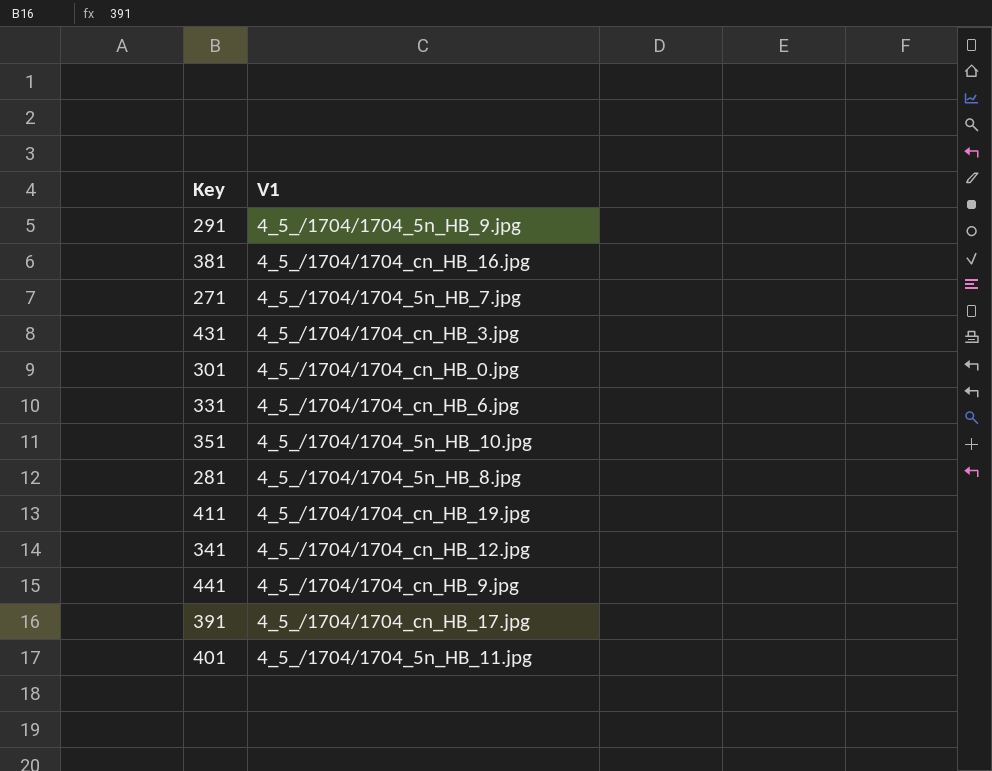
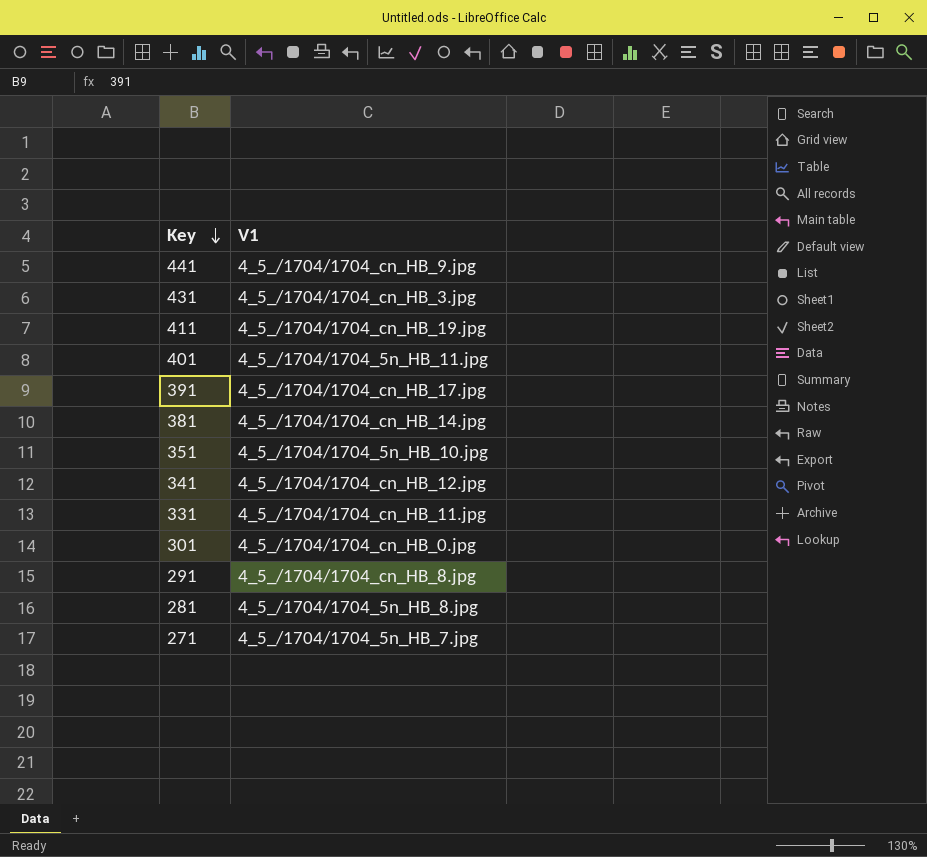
row order: none -> Key descending
381 | V1: 4_5_/1704/1704_cn_HB_16.jpg -> 4_5_/1704/1704_cn_HB_14.jpg
331 | V1: 4_5_/1704/1704_cn_HB_6.jpg -> 4_5_/1704/1704_cn_HB_11.jpg
291 | V1: 4_5_/1704/1704_5n_HB_9.jpg -> 4_5_/1704/1704_cn_HB_8.jpg

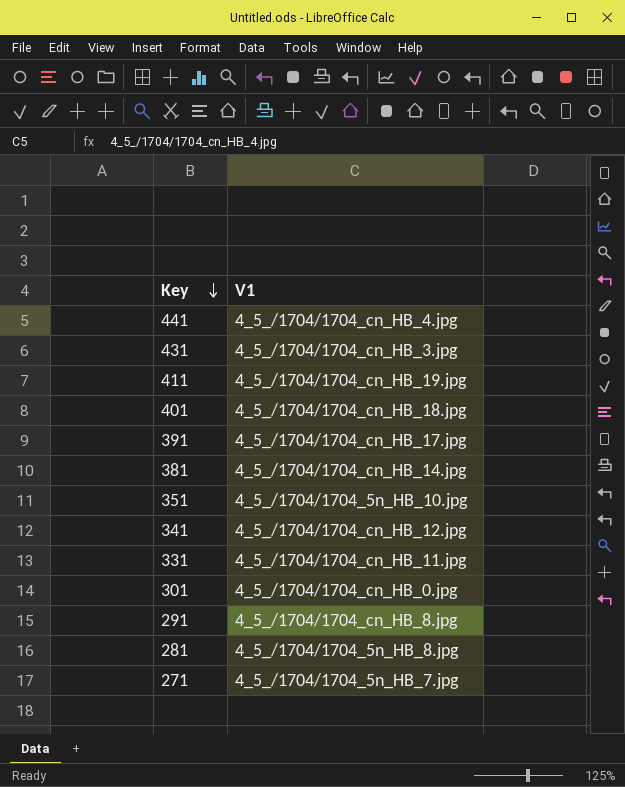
441 | V1: 4_5_/1704/1704_cn_HB_9.jpg -> 4_5_/1704/1704_cn_HB_4.jpg
401 | V1: 4_5_/1704/1704_5n_HB_11.jpg -> 4_5_/1704/1704_cn_HB_18.jpg

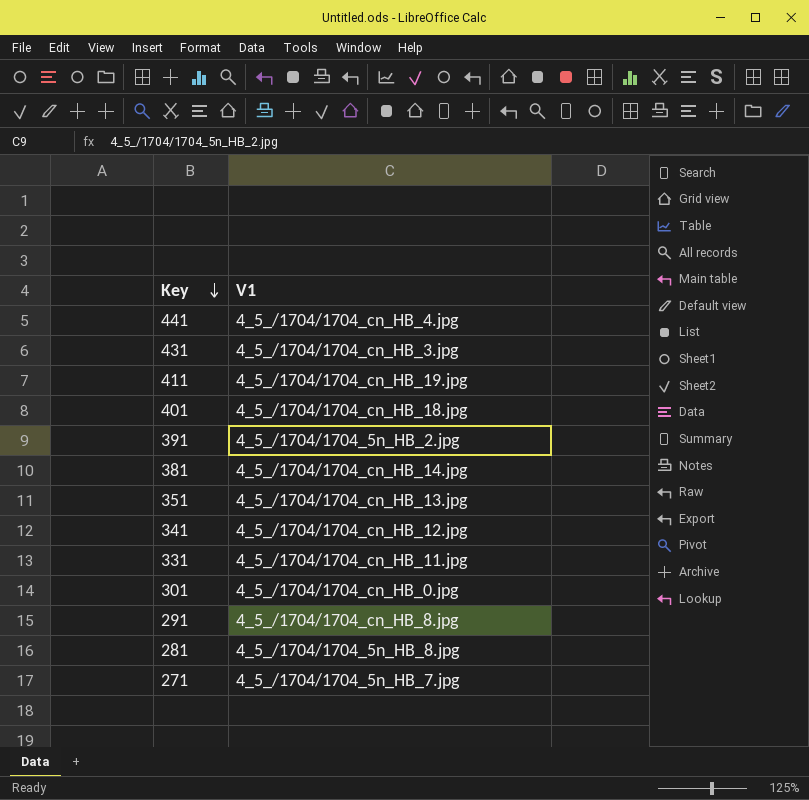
391 | V1: 4_5_/1704/1704_cn_HB_17.jpg -> 4_5_/1704/1704_5n_HB_2.jpg
351 | V1: 4_5_/1704/1704_5n_HB_10.jpg -> 4_5_/1704/1704_cn_HB_13.jpg

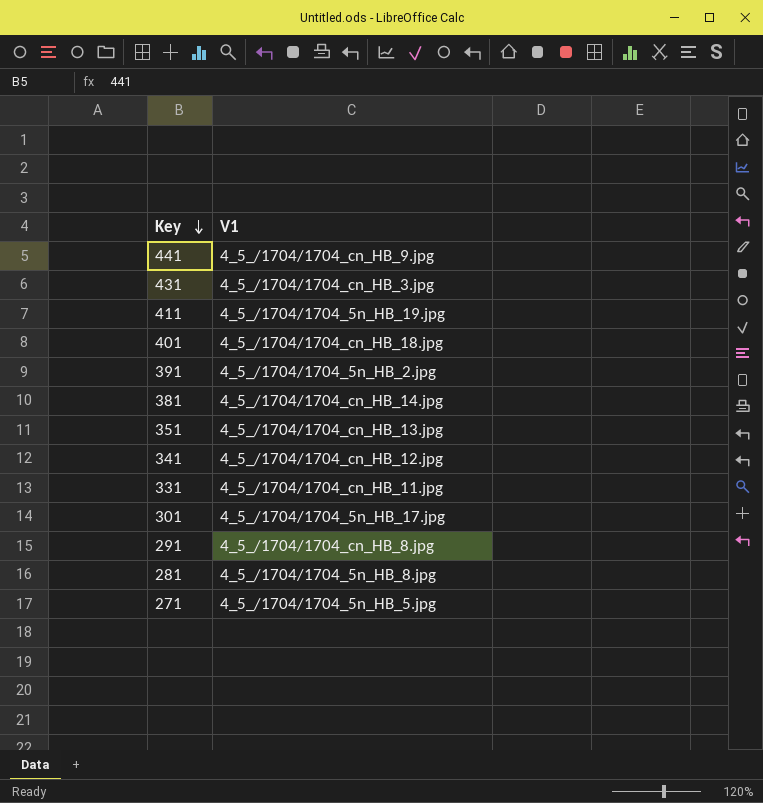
441 | V1: 4_5_/1704/1704_cn_HB_4.jpg -> 4_5_/1704/1704_cn_HB_9.jpg
411 | V1: 4_5_/1704/1704_cn_HB_19.jpg -> 4_5_/1704/1704_5n_HB_19.jpg
301 | V1: 4_5_/1704/1704_cn_HB_0.jpg -> 4_5_/1704/1704_5n_HB_17.jpg
271 | V1: 4_5_/1704/1704_5n_HB_7.jpg -> 4_5_/1704/1704_5n_HB_5.jpg

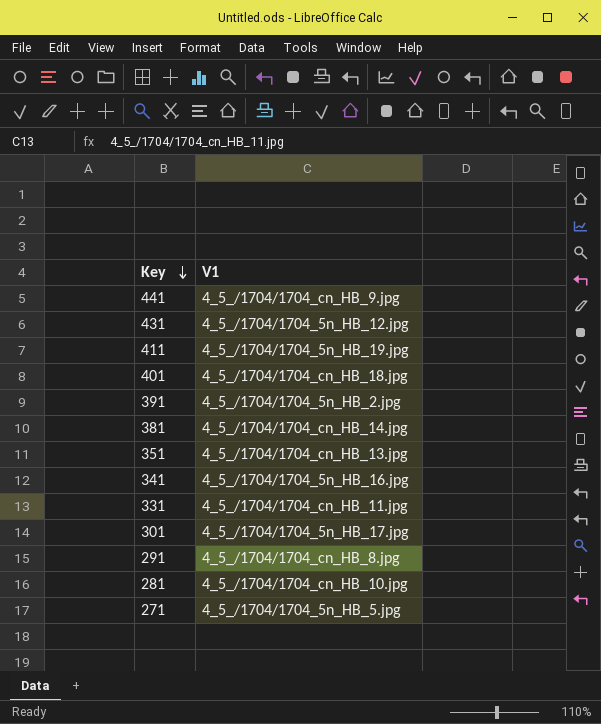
431 | V1: 4_5_/1704/1704_cn_HB_3.jpg -> 4_5_/1704/1704_5n_HB_12.jpg
341 | V1: 4_5_/1704/1704_cn_HB_12.jpg -> 4_5_/1704/1704_5n_HB_16.jpg
281 | V1: 4_5_/1704/1704_5n_HB_8.jpg -> 4_5_/1704/1704_cn_HB_10.jpg

